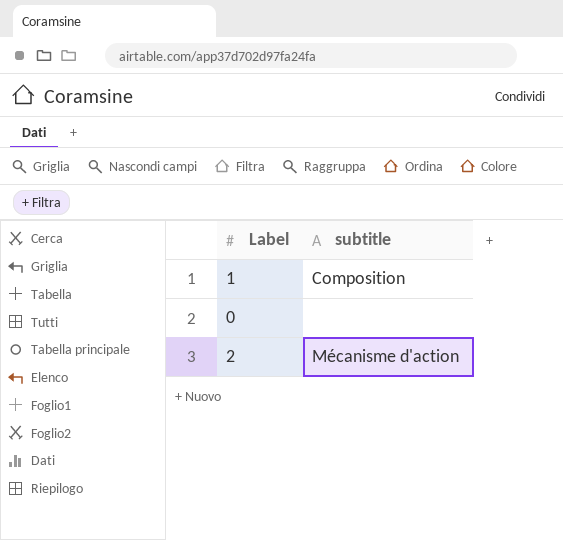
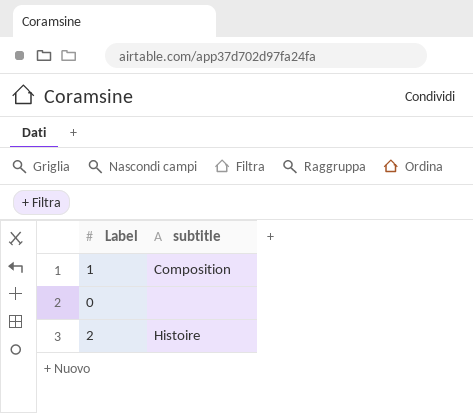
2 | subtitle: Mécanisme d'action -> Histoire

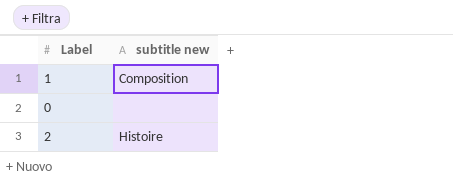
column name: subtitle -> subtitle new

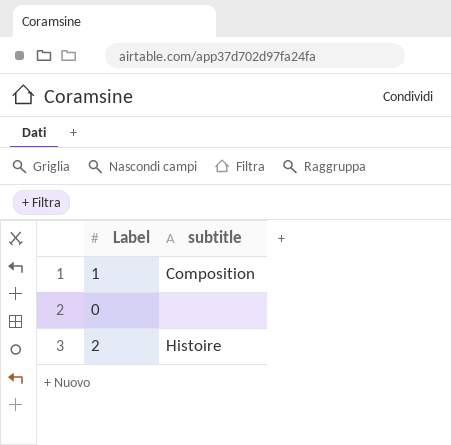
column name: subtitle new -> subtitle

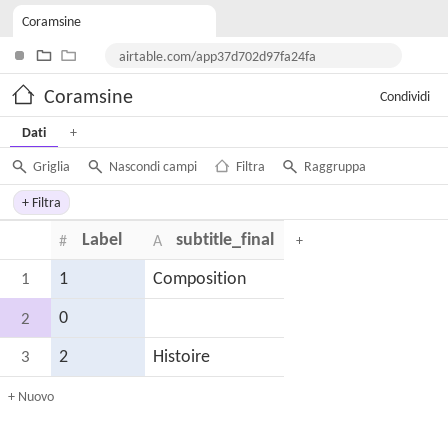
column name: subtitle -> subtitle_final

